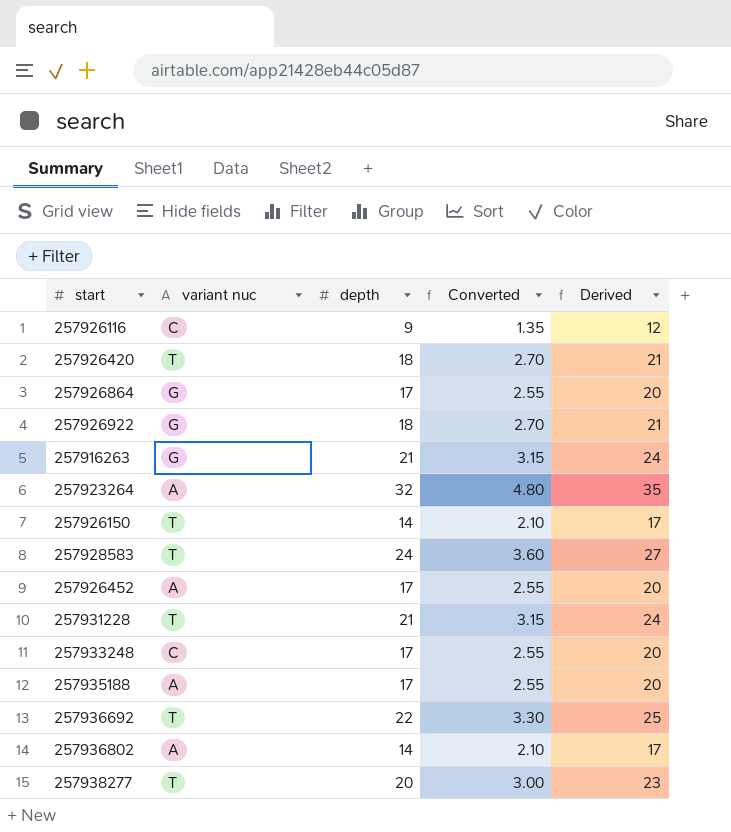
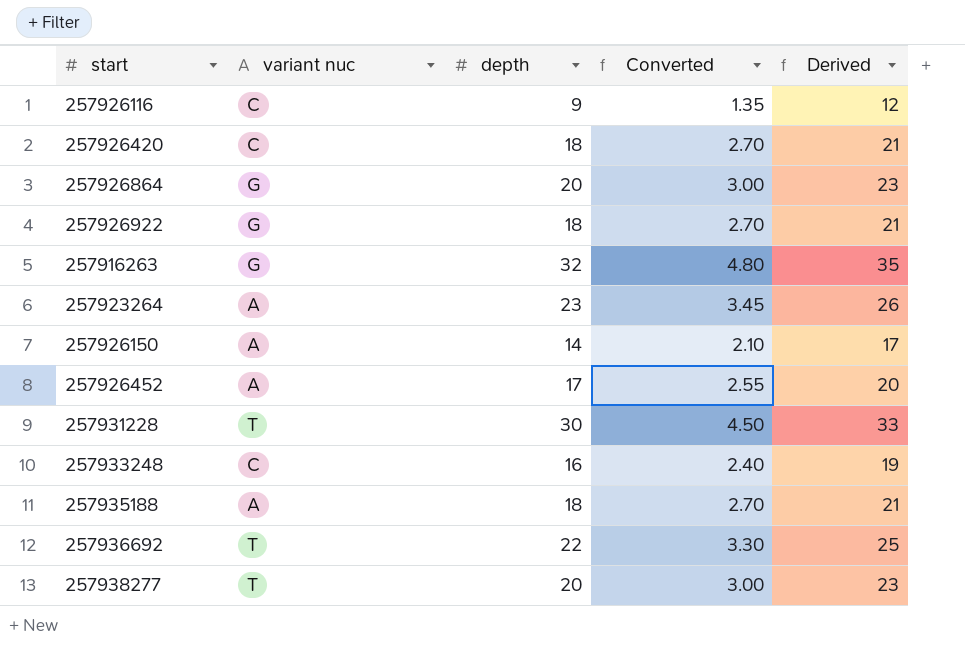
row 257928583: T | 24 | 3.60 | 27 -> none
row 257936802: A | 14 | 2.10 | 17 -> none
257926420 | variant nuc: T -> C
257926864 | depth: 17 -> 20
257926864 | Converted: 2.55 -> 3.00
257926864 | Derived: 20 -> 23
257916263 | depth: 21 -> 32
257916263 | Converted: 3.15 -> 4.80
257916263 | Derived: 24 -> 35
257923264 | depth: 32 -> 23
257923264 | Converted: 4.80 -> 3.45
257923264 | Derived: 35 -> 26
257926150 | variant nuc: T -> A
257931228 | depth: 21 -> 30
257931228 | Converted: 3.15 -> 4.50
257931228 | Derived: 24 -> 33
257933248 | depth: 17 -> 16
257933248 | Converted: 2.55 -> 2.40
257933248 | Derived: 20 -> 19
257935188 | depth: 17 -> 18
257935188 | Converted: 2.55 -> 2.70
257935188 | Derived: 20 -> 21

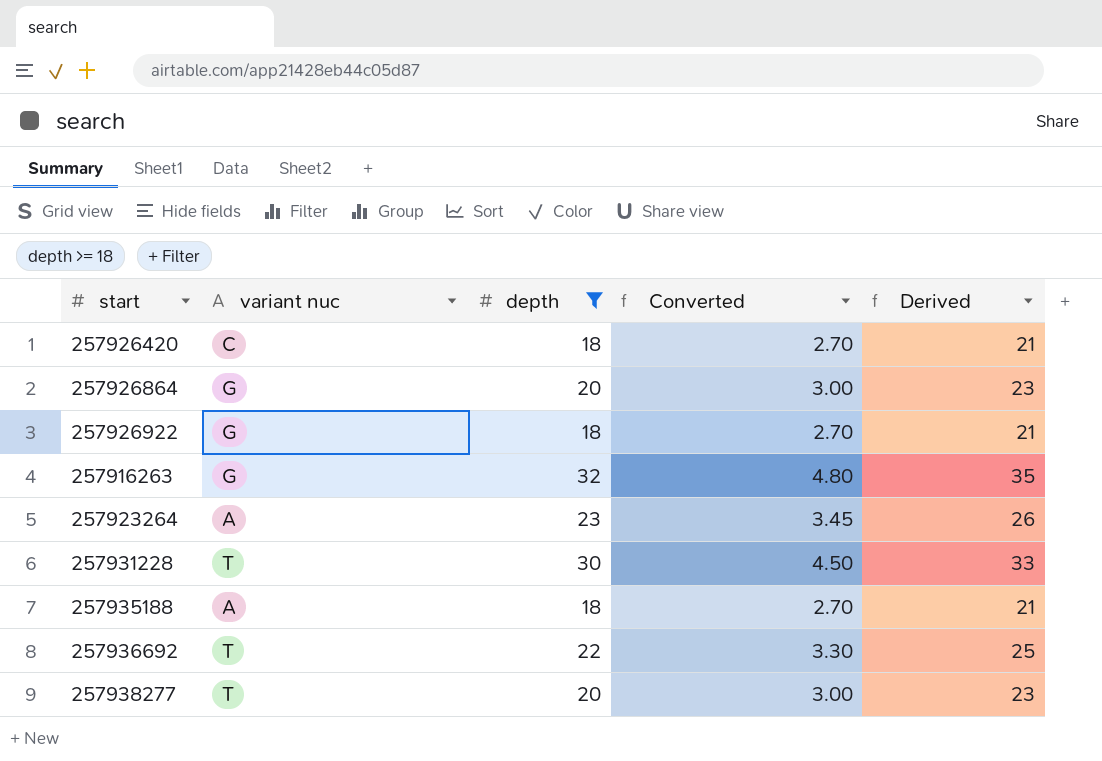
filter: none -> depth >= 18

